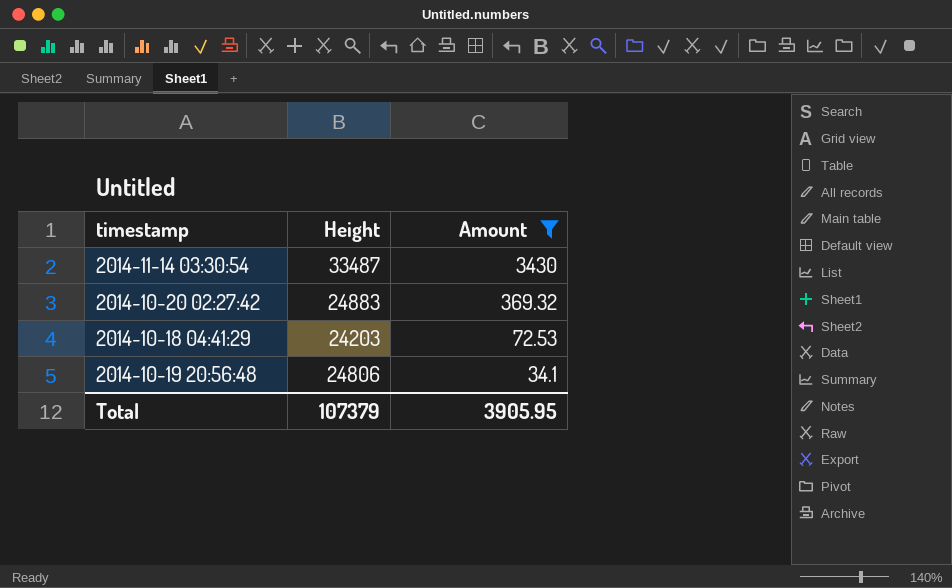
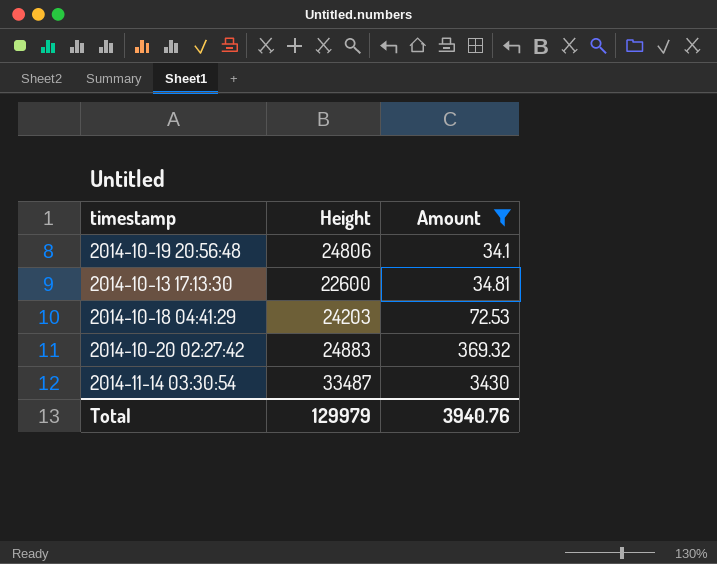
row order: Amount descending -> Amount ascending
row 2014-10-13 17:13:30: none -> 22600 | 34.81
Total | Height: 107379 -> 129979
Total | Amount: 3905.95 -> 3940.76

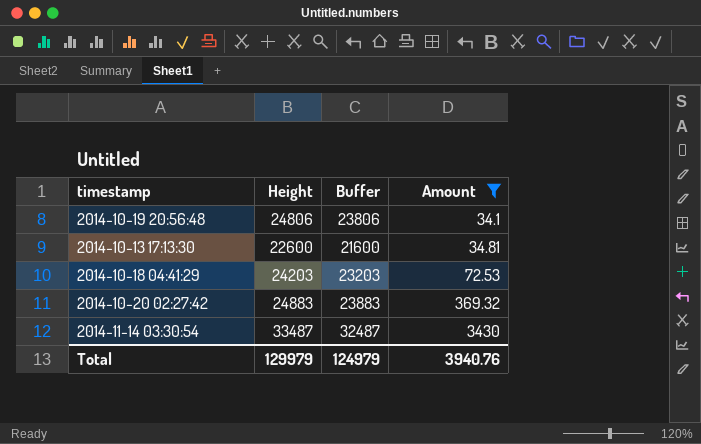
column Buffer | formula: none -> [Height] - 1000

